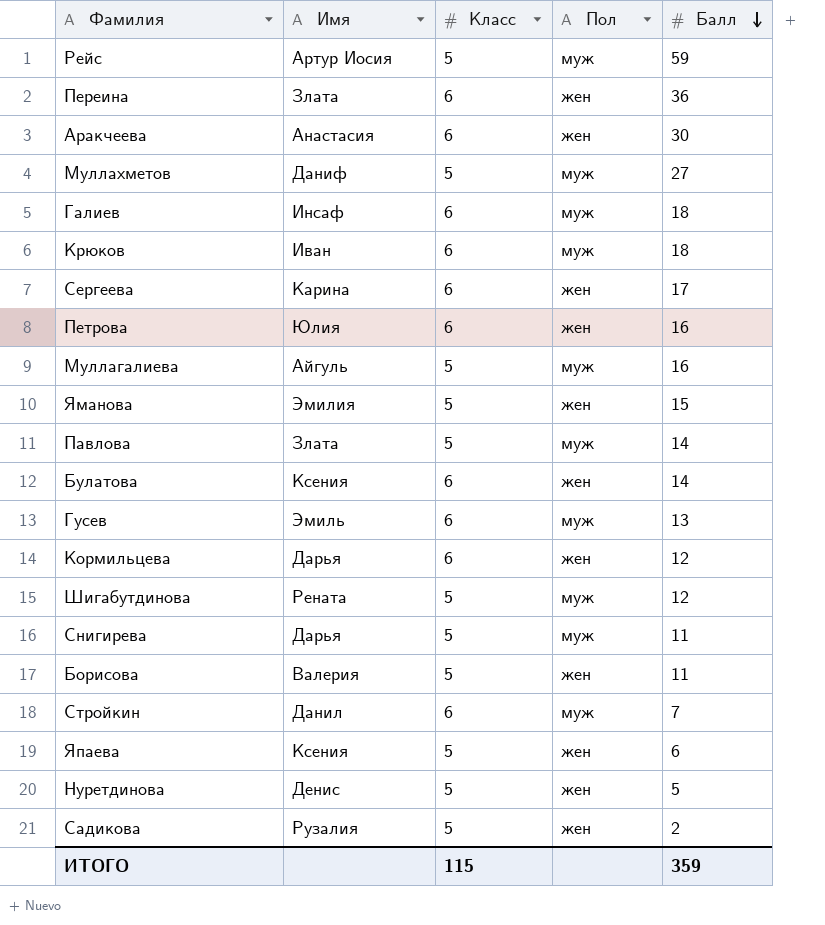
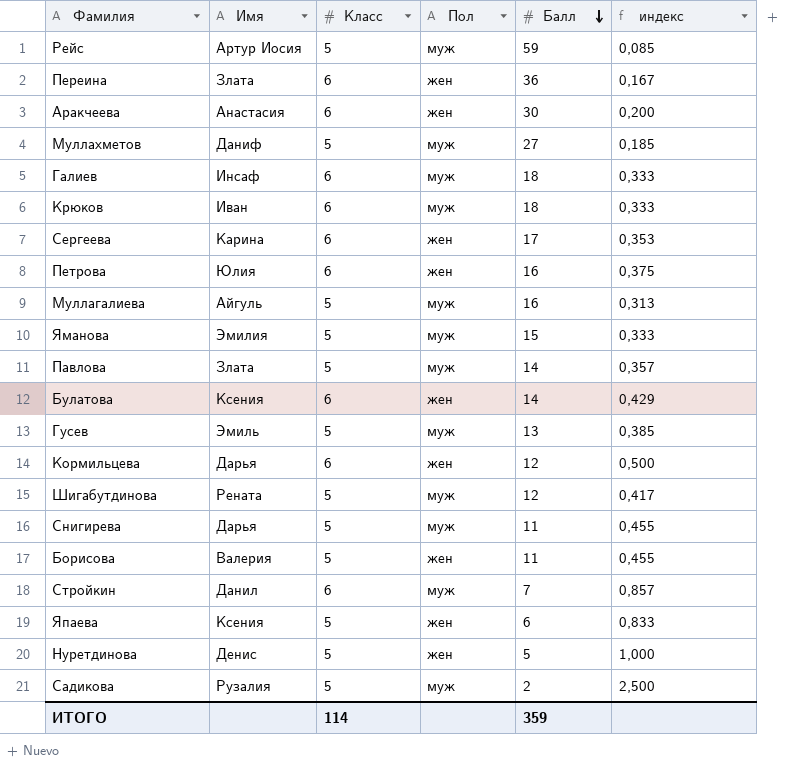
column индекс | formula: none -> [Класс] / [Балл]
Яманова | Пол: жен -> муж
Гусев | Класс: 6 -> 5
Садикова | Пол: жен -> муж
ИТОГО | Класс: 115 -> 114

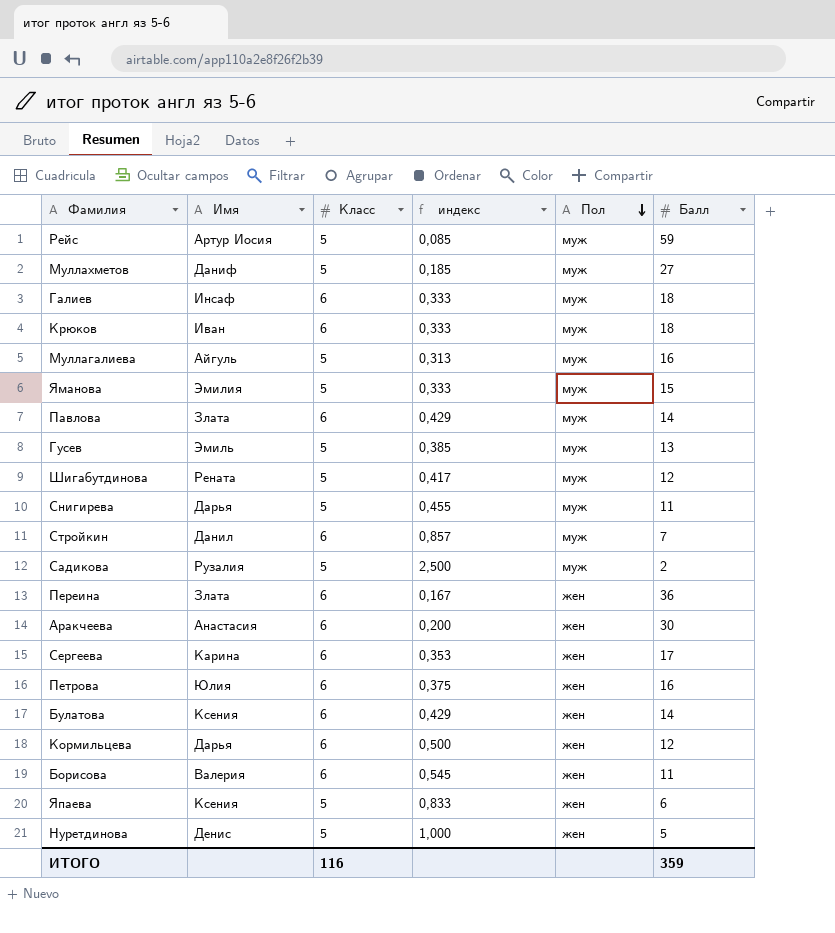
row order: Балл descending -> Пол descending
column индекс | position: 6 -> 4
Павлова | Класс: 5 -> 6
Павлова | индекс: 0,357 -> 0,429
Борисова | Класс: 5 -> 6
Борисова | индекс: 0,455 -> 0,545
ИТОГО | Класс: 114 -> 116

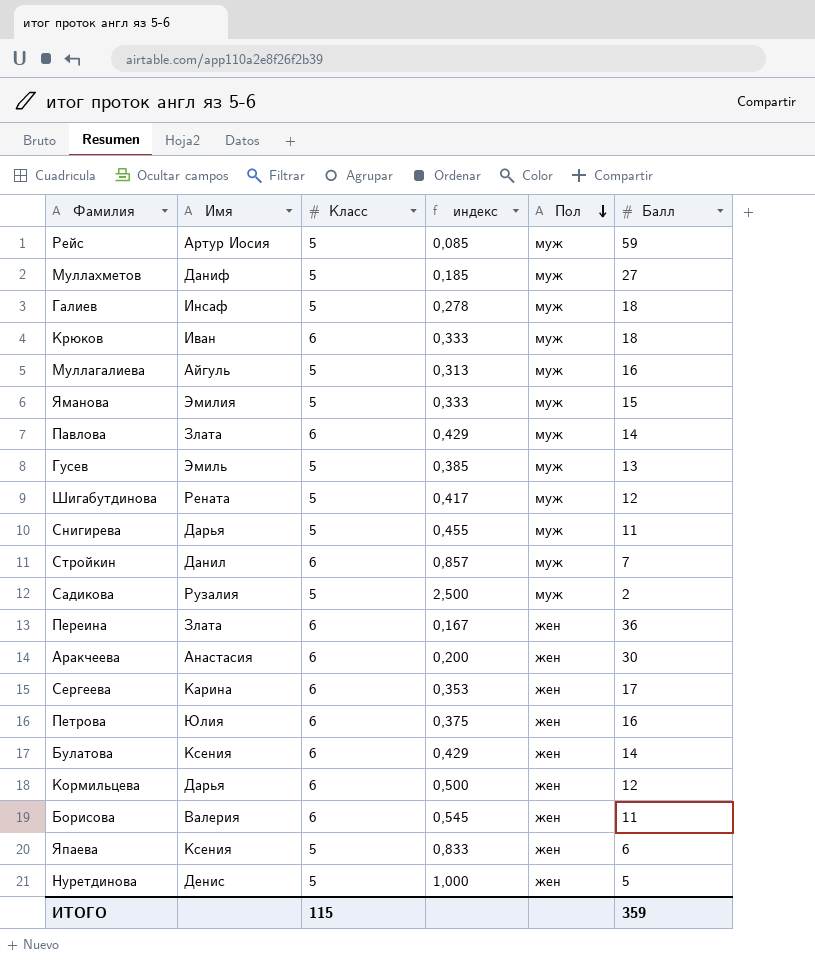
Галиев | Класс: 6 -> 5
Галиев | индекс: 0,333 -> 0,278
ИТОГО | Класс: 116 -> 115

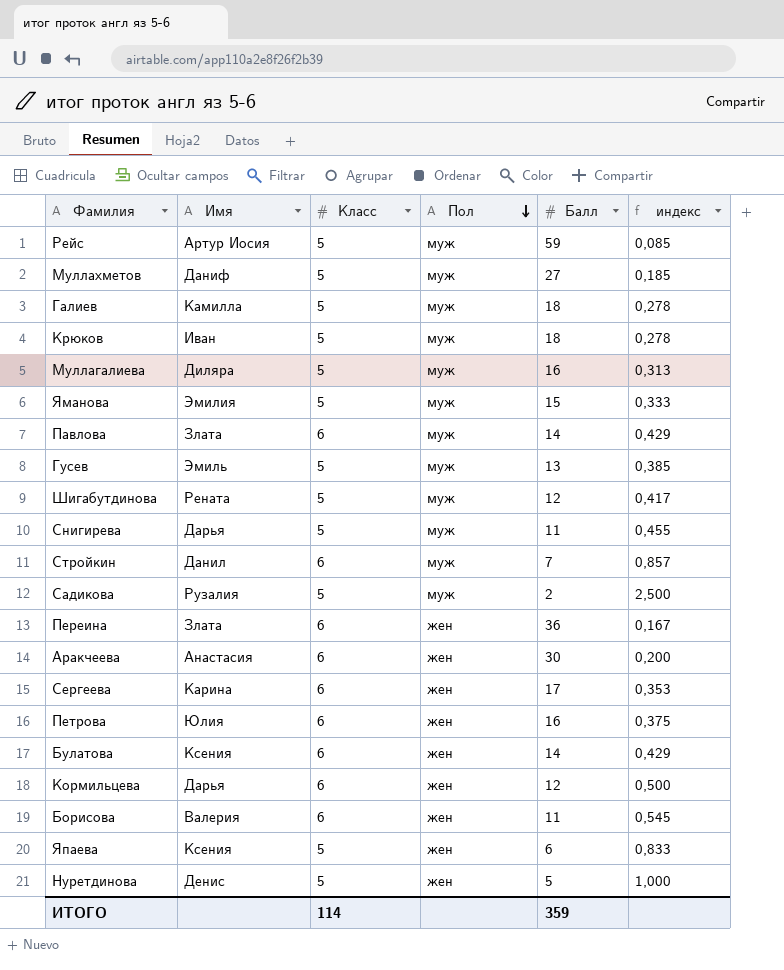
column индекс | position: 4 -> 6
Галиев | Имя: Инсаф -> Камилла
Крюков | Класс: 6 -> 5
Крюков | индекс: 0,333 -> 0,278
Муллагалиева | Имя: Айгуль -> Диляра
ИТОГО | Класс: 115 -> 114

